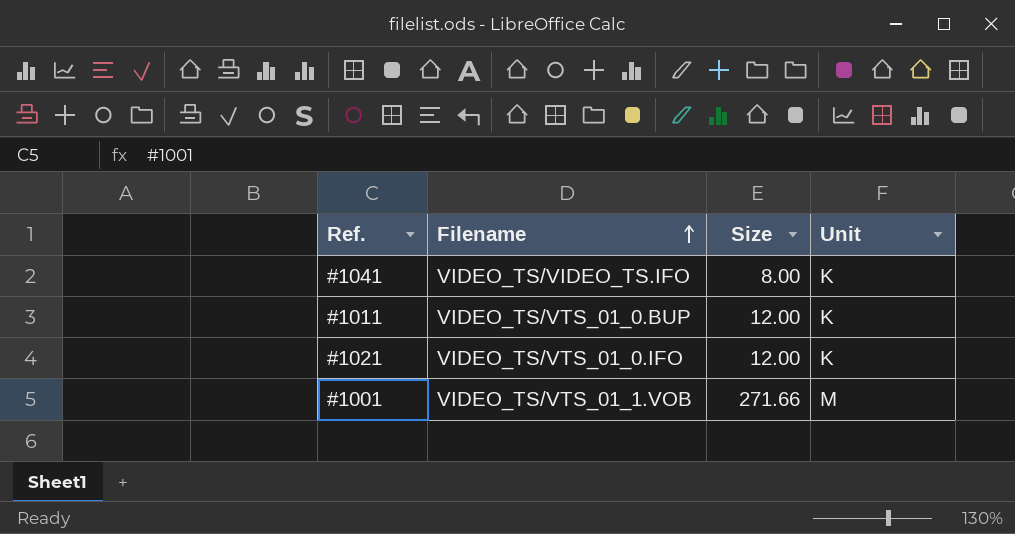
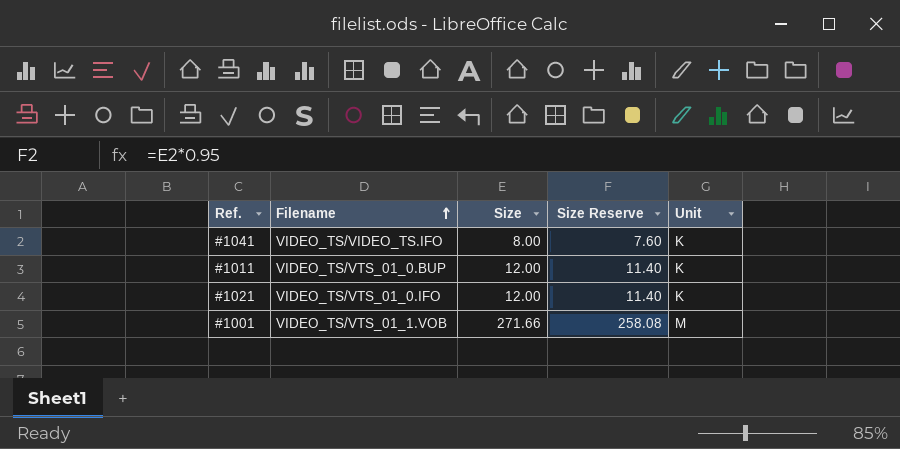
column Size Reserve | formula: none -> [Size] * 0.95

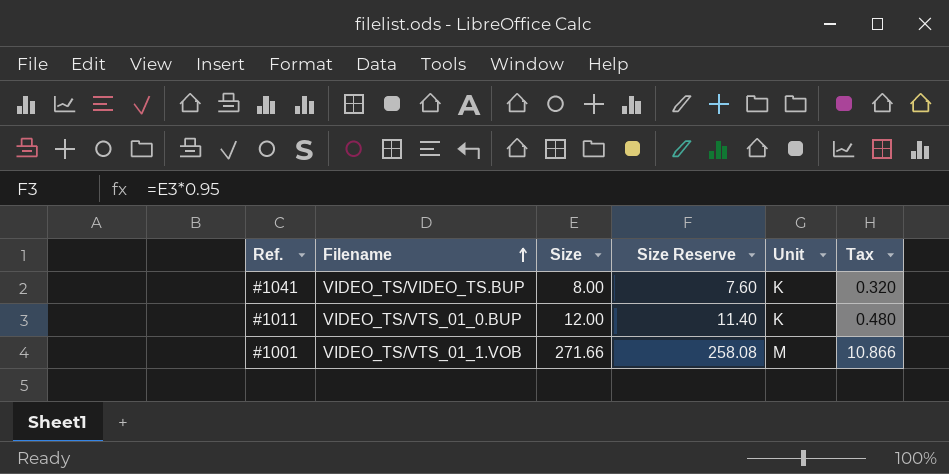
column Tax | formula: none -> [Size] * 0.04
row #1021: VIDEO_TS/VTS_01_0.IFO | 12.00 | 11.40 | K -> none
#1041 | Filename: VIDEO_TS/VIDEO_TS.IFO -> VIDEO_TS/VIDEO_TS.BUP

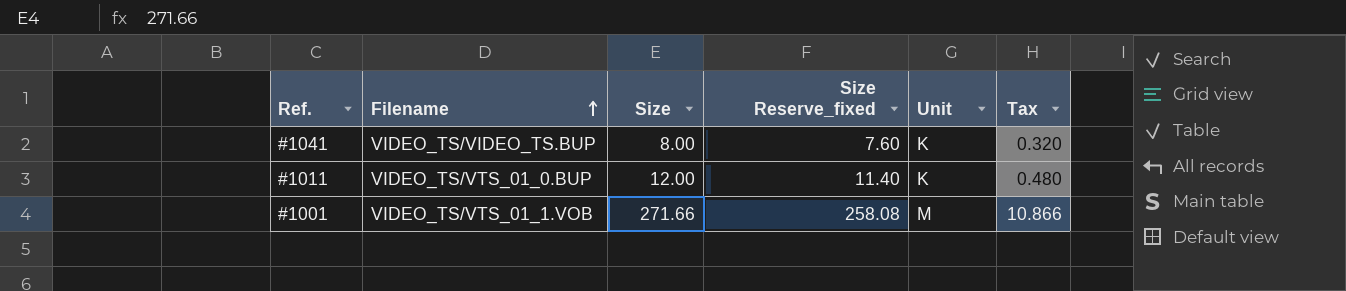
column name: Size Reserve -> Size Reserve_fixed

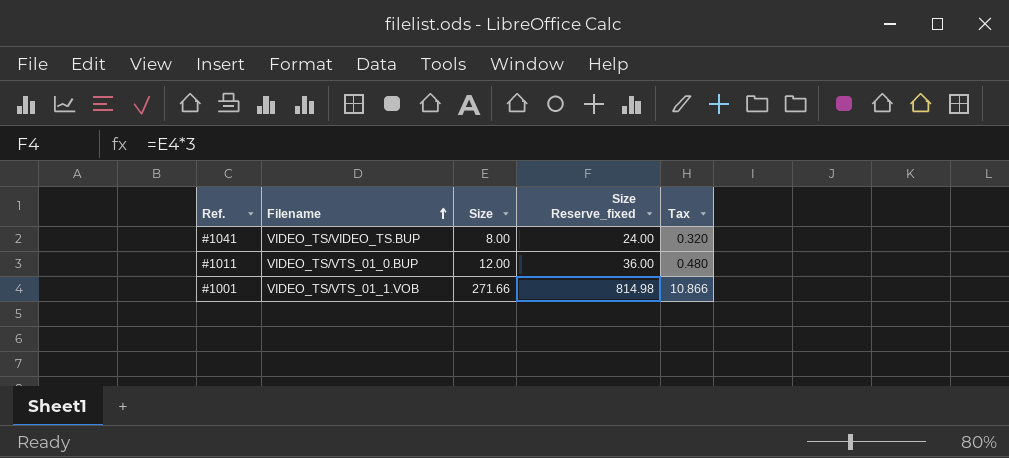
column Unit | position: 5 -> none
column Size Reserve_fixed | formula: [Size] * 0.95 -> [Size] * 3

